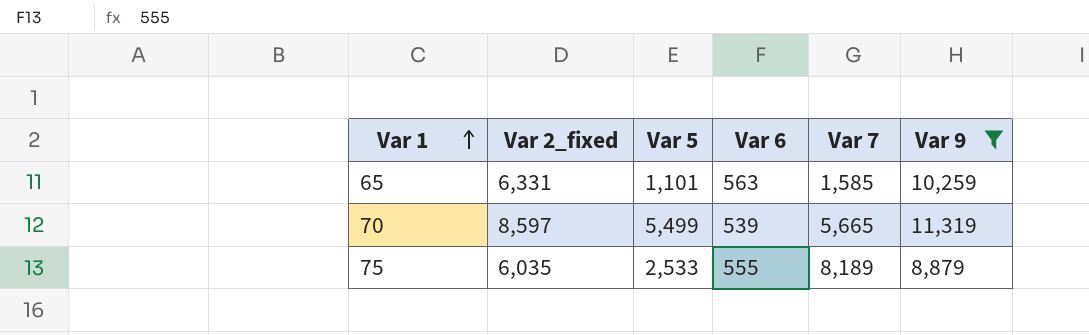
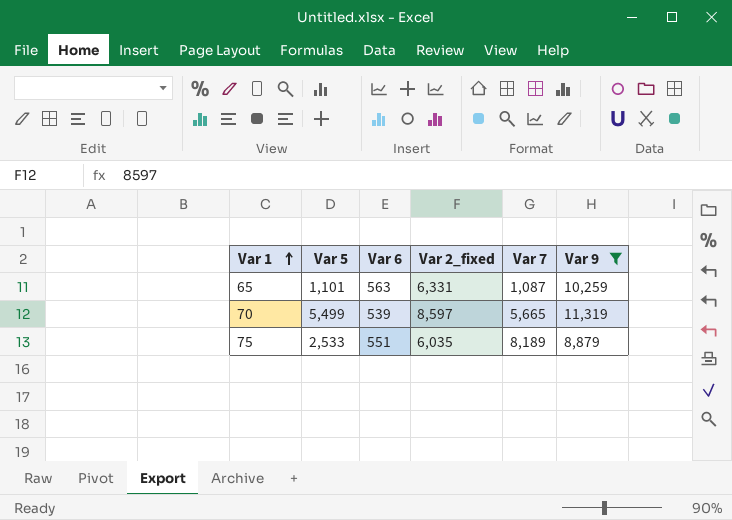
column Var 2_fixed | position: 2 -> 4
65 | Var 7: 1,585 -> 1,087
75 | Var 6: 555 -> 551

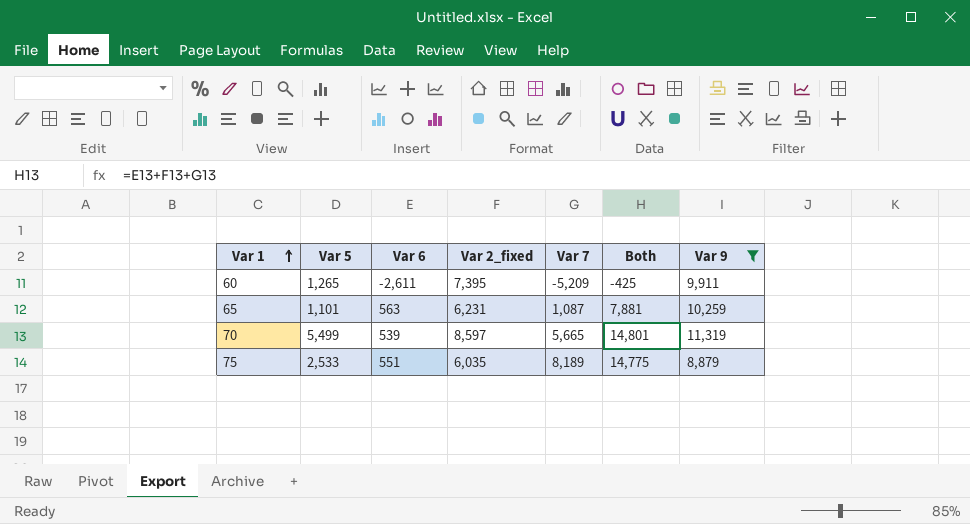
column Both | formula: none -> [Var 6] + [Var 2_fixed] + [Var 7]
row 60: none -> 1,265 | -2,611 | 7,395 | -5,209 | -425 | 9,911
65 | Var 2_fixed: 6,331 -> 6,231

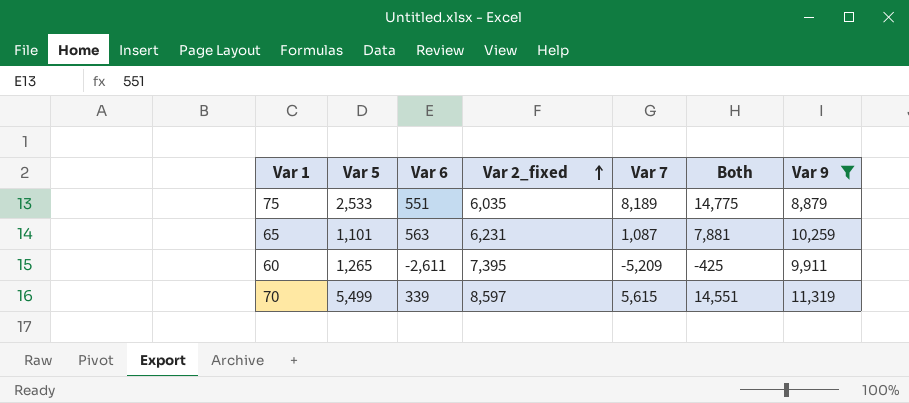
row order: Var 1 ascending -> Var 2_fixed ascending
70 | Var 6: 539 -> 339
70 | Var 7: 5,665 -> 5,615
70 | Both: 14,801 -> 14,551

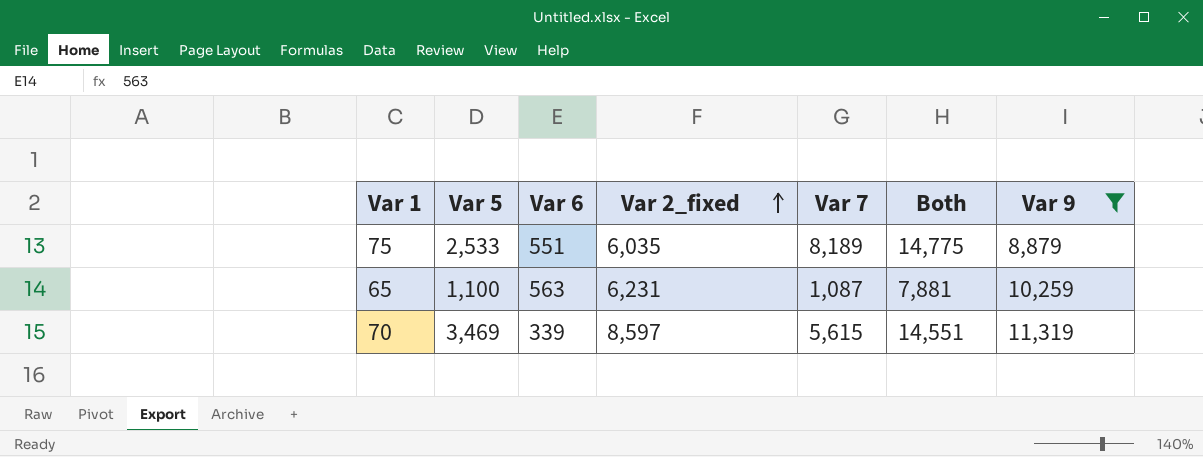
row 60: 1,265 | -2,611 | 7,395 | -5,209 | -425 | 9,911 -> none
65 | Var 5: 1,101 -> 1,100
70 | Var 5: 5,499 -> 3,469

